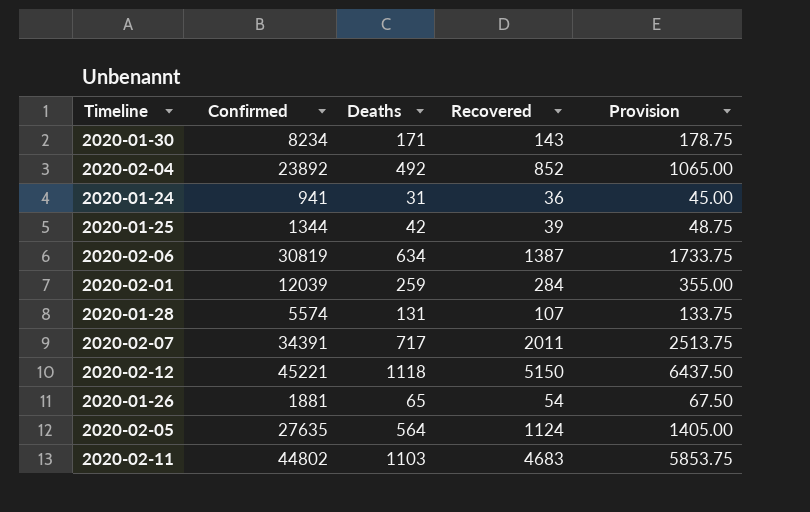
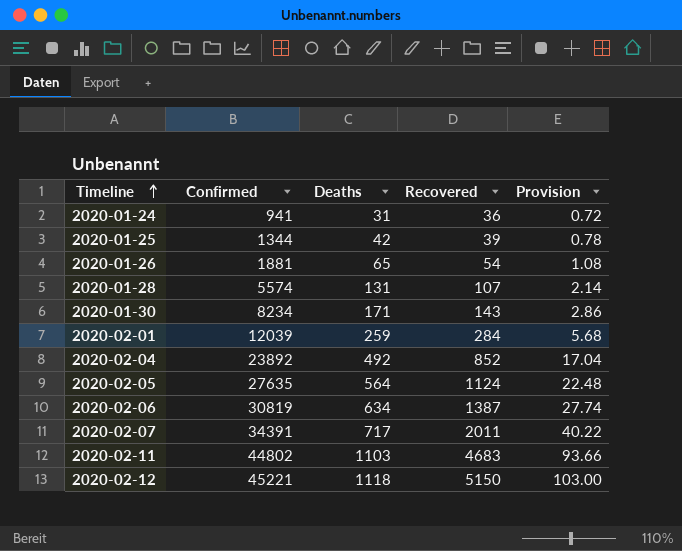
row order: none -> Timeline ascending
column Provision | formula: [Recovered] * 1.25 -> [Recovered] * 0.02

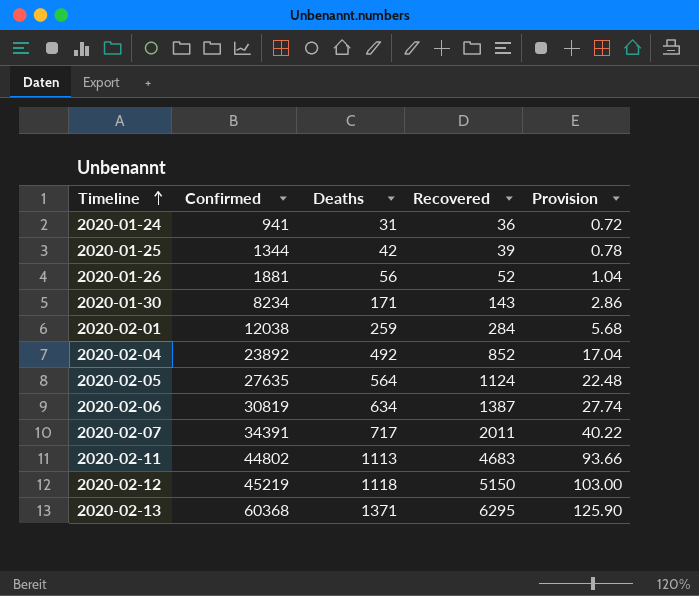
row 2020-01-28: 5574 | 131 | 107 | 2.14 -> none
2020-01-26 | Deaths: 65 -> 56
2020-01-26 | Recovered: 54 -> 52
2020-01-26 | Provision: 1.08 -> 1.04
2020-02-01 | Confirmed: 12039 -> 12038
2020-02-11 | Deaths: 1103 -> 1113
2020-02-12 | Confirmed: 45221 -> 45219
row 2020-02-13: none -> 60368 | 1371 | 6295 | 125.90

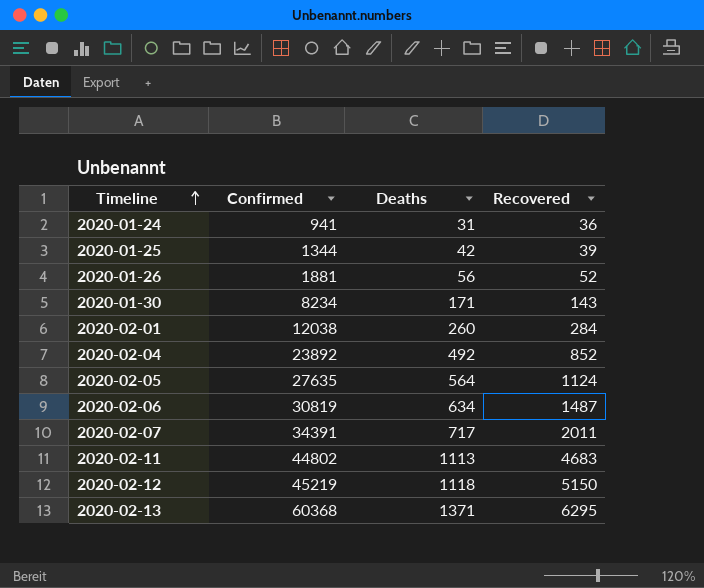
column Provision | formula: [Recovered] * 0.02 -> none
2020-02-01 | Deaths: 259 -> 260
2020-02-06 | Recovered: 1387 -> 1487

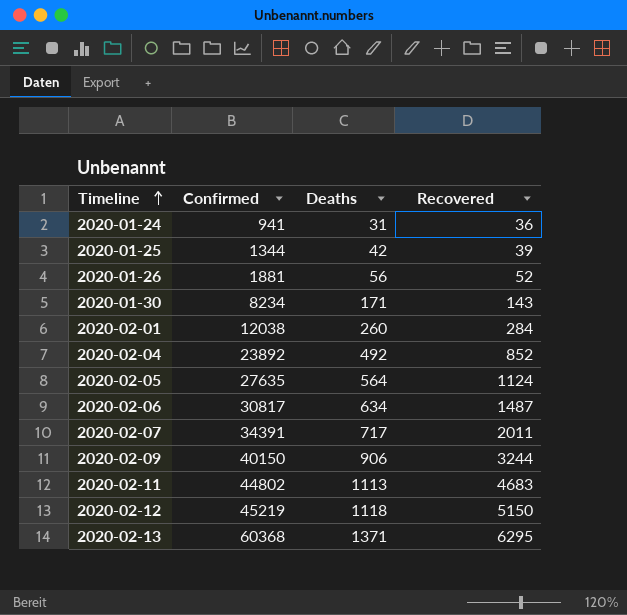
2020-02-06 | Confirmed: 30819 -> 30817
row 2020-02-09: none -> 40150 | 906 | 3244

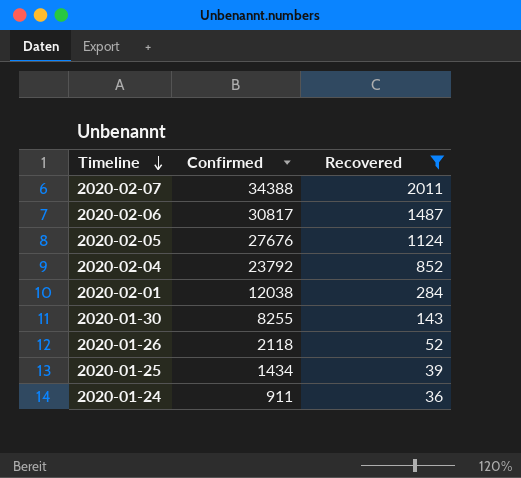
filter: none -> Recovered <= 2011
row order: Timeline ascending -> Timeline descending
column Deaths | position: 3 -> none
2020-02-07 | Confirmed: 34391 -> 34388
2020-02-05 | Confirmed: 27635 -> 27676
2020-02-04 | Confirmed: 23892 -> 23792
2020-01-30 | Confirmed: 8234 -> 8255
2020-01-26 | Confirmed: 1881 -> 2118
2020-01-25 | Confirmed: 1344 -> 1434
2020-01-24 | Confirmed: 941 -> 911

